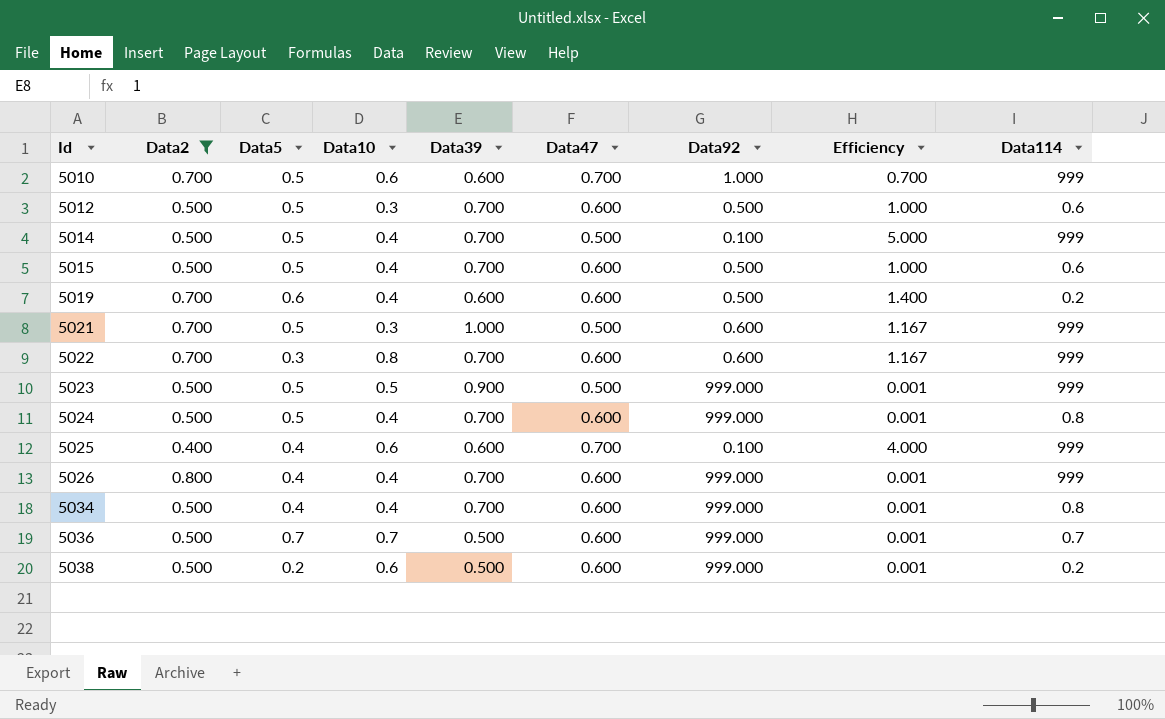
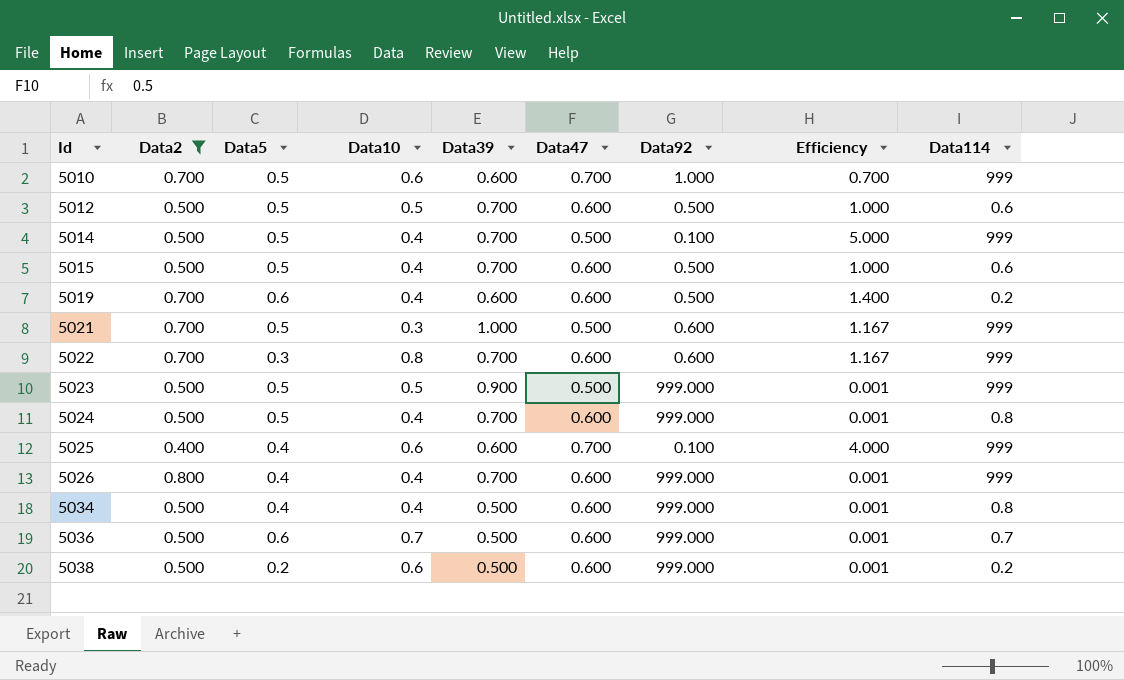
5012 | Data10: 0.3 -> 0.5
5034 | Data39: 0.700 -> 0.500
5036 | Data5: 0.7 -> 0.6

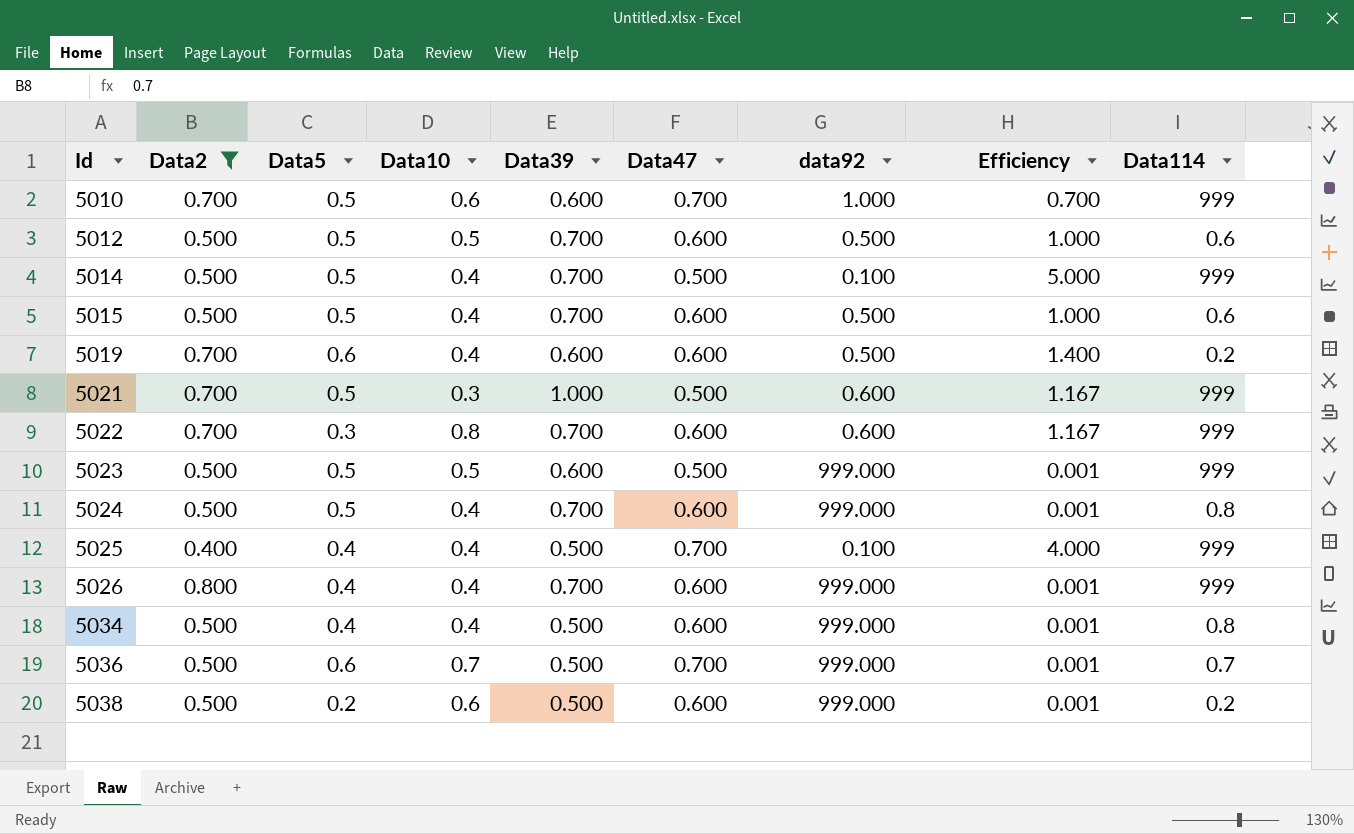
column name: Data92 -> data92
5023 | Data39: 0.900 -> 0.600
5025 | Data10: 0.6 -> 0.4
5025 | Data39: 0.600 -> 0.500
5036 | Data47: 0.600 -> 0.700

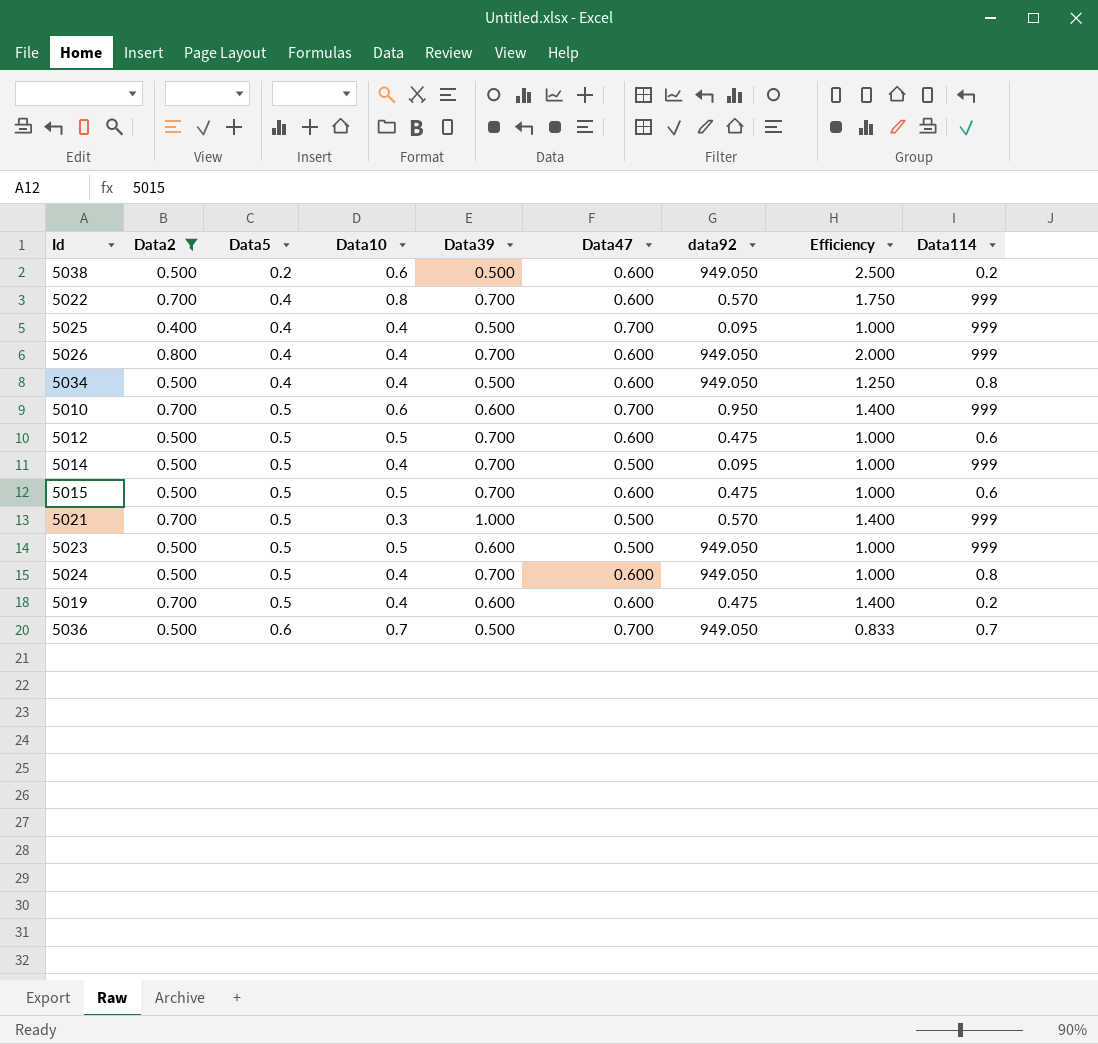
row order: Id ascending -> Data5 ascending
column Efficiency | formula: [Data2] / [data92] -> [Data2] / [Data5]
5038 | data92: 999.000 -> 949.050
5022 | Data5: 0.3 -> 0.4
5022 | data92: 0.600 -> 0.570
5025 | data92: 0.100 -> 0.095
5026 | data92: 999.000 -> 949.050
5034 | data92: 999.000 -> 949.050
5010 | data92: 1.000 -> 0.950
5012 | data92: 0.500 -> 0.475
5014 | data92: 0.100 -> 0.095
5015 | Data10: 0.4 -> 0.5
5015 | data92: 0.500 -> 0.475
5021 | data92: 0.600 -> 0.570
5023 | data92: 999.000 -> 949.050
5024 | data92: 999.000 -> 949.050
5019 | Data5: 0.6 -> 0.5
5019 | data92: 0.500 -> 0.475
5036 | data92: 999.000 -> 949.050

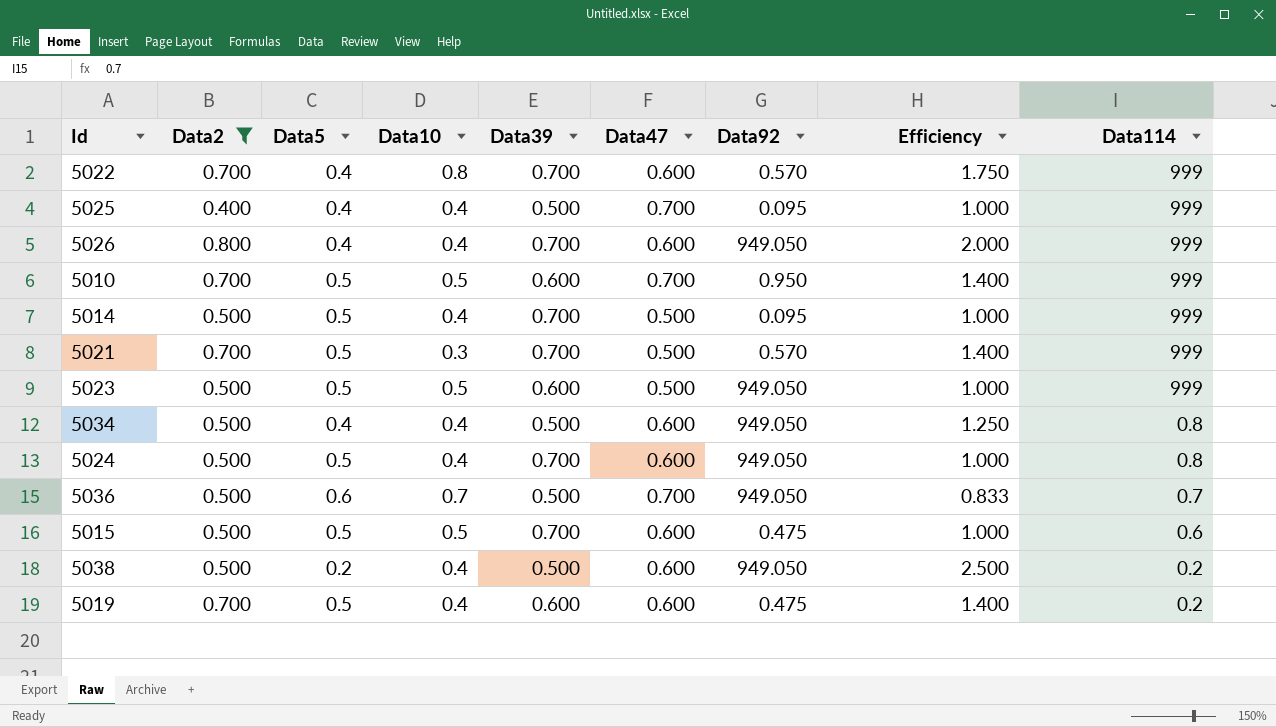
row order: Data5 ascending -> Data114 descending
column name: data92 -> Data92
row 5012: 0.500 | 0.5 | 0.5 | 0.700 | 0.600 | 0.475 | 1.000 | 0.6 -> none
5010 | Data10: 0.6 -> 0.5
5021 | Data39: 1.000 -> 0.700
5038 | Data10: 0.6 -> 0.4

